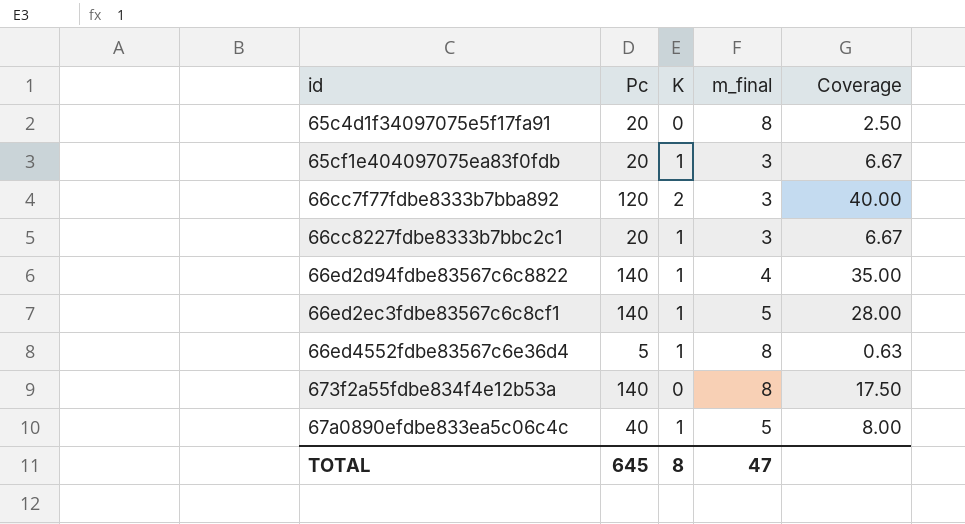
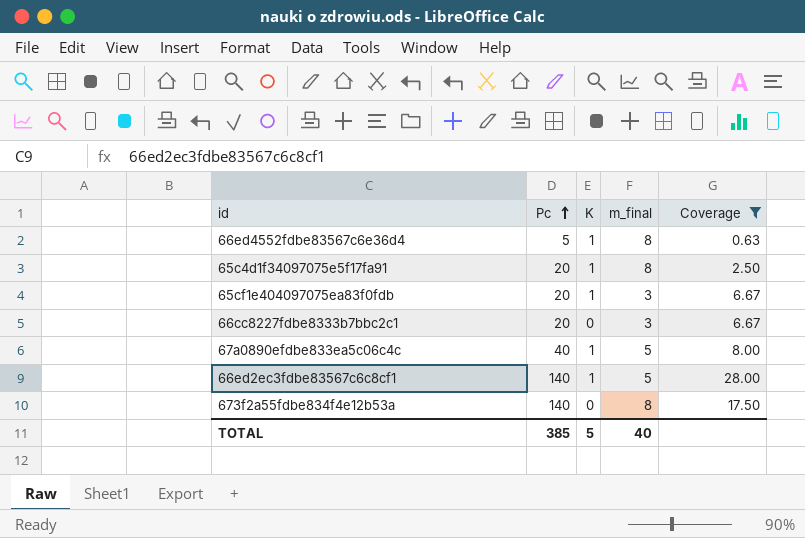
filter: none -> Coverage <= 28.00
row order: none -> Pc ascending
65c4d1f34097075e5f17fa91 | K: 0 -> 1
66cc8227fdbe8333b7bbc2c1 | K: 1 -> 0
TOTAL | Pc: 645 -> 385
TOTAL | K: 8 -> 5
TOTAL | m_final: 47 -> 40

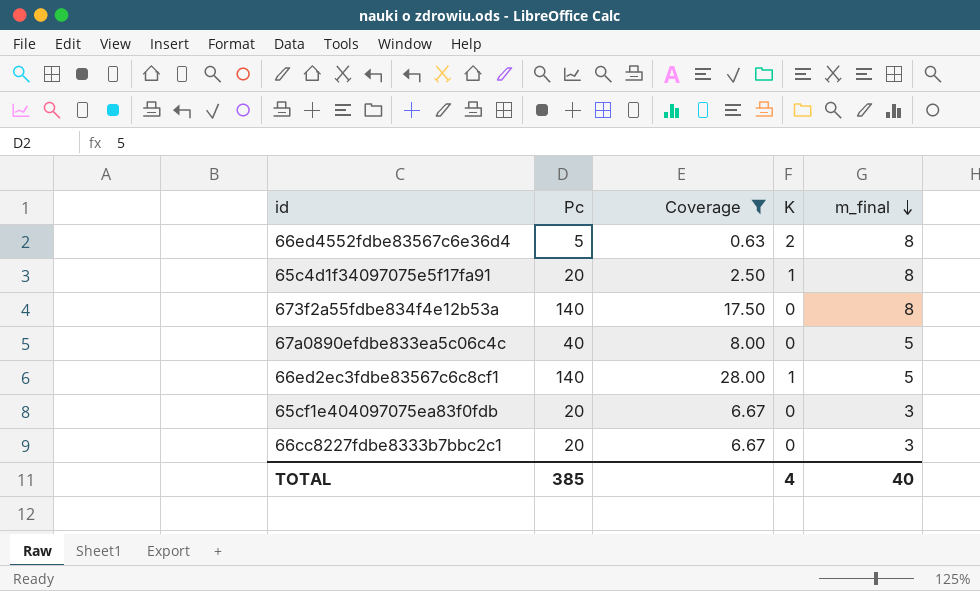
row order: Pc ascending -> m_final descending
column Coverage | position: 5 -> 3
66ed4552fdbe83567c6e36d4 | K: 1 -> 2
67a0890efdbe833ea5c06c4c | K: 1 -> 0
65cf1e404097075ea83f0fdb | K: 1 -> 0
TOTAL | K: 5 -> 4

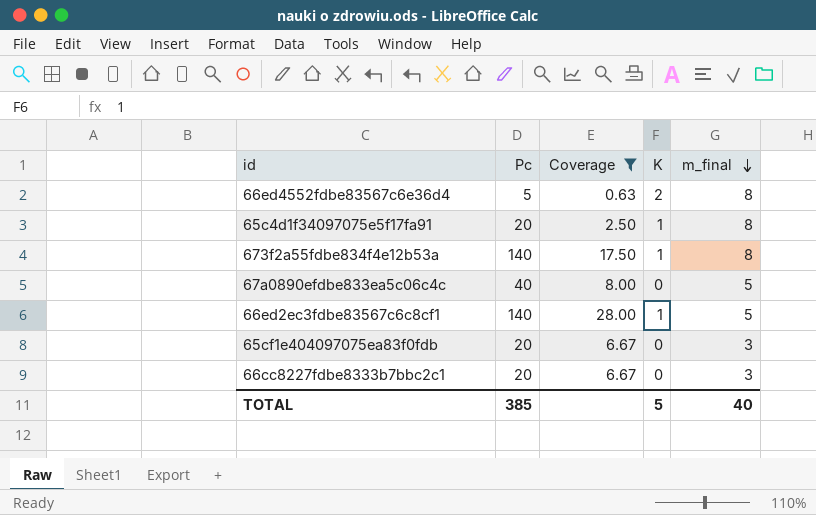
673f2a55fdbe834f4e12b53a | K: 0 -> 1
TOTAL | K: 4 -> 5

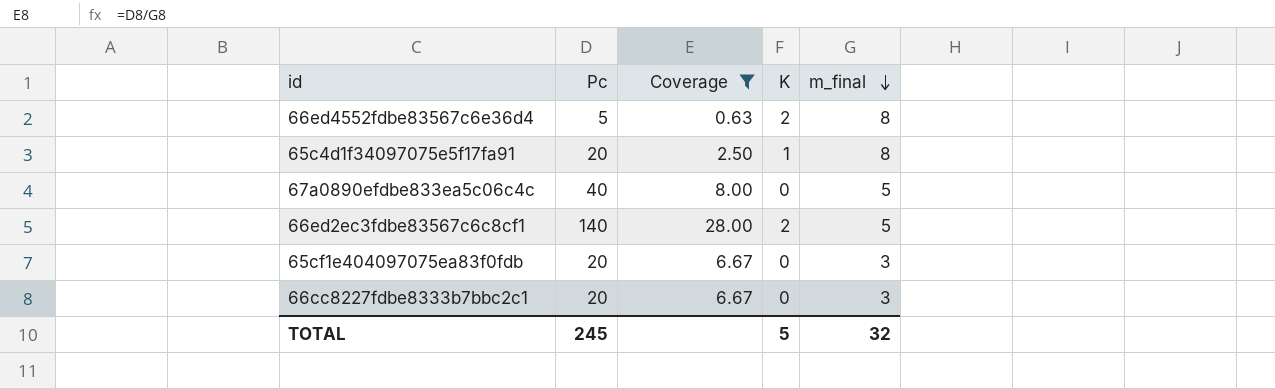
row 673f2a55fdbe834f4e12b53a: 140 | 17.50 | 1 | 8 -> none
66ed2ec3fdbe83567c6c8cf1 | K: 1 -> 2
TOTAL | Pc: 385 -> 245
TOTAL | m_final: 40 -> 32

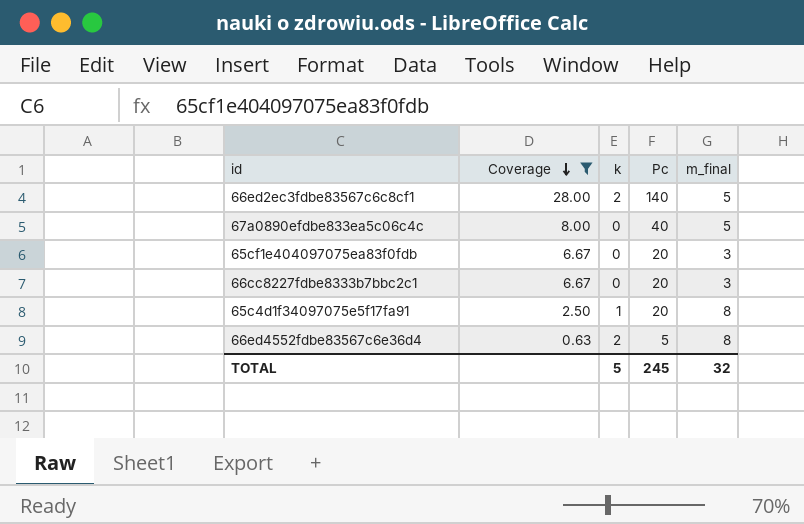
row order: m_final descending -> Coverage descending
column name: K -> k
column Pc | position: 2 -> 4

